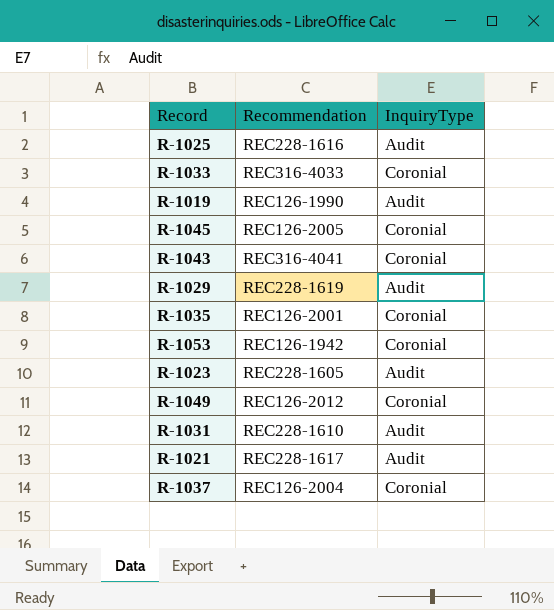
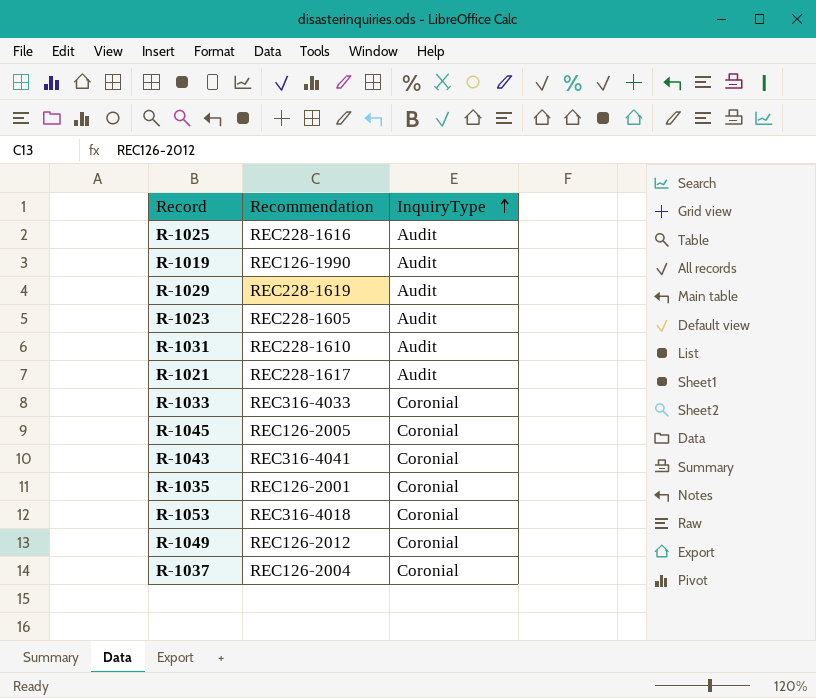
row order: none -> InquiryType ascending
R-1053 | Recommendation: REC126-1942 -> REC316-4018

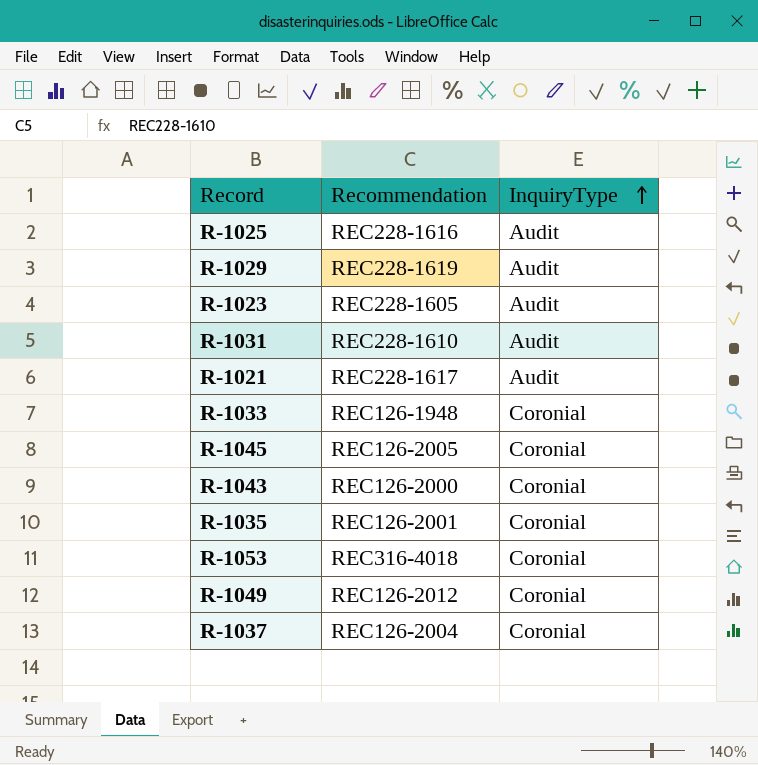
row R-1019: REC126-1990 | Audit -> none
R-1033 | Recommendation: REC316-4033 -> REC126-1948
R-1043 | Recommendation: REC316-4041 -> REC126-2000

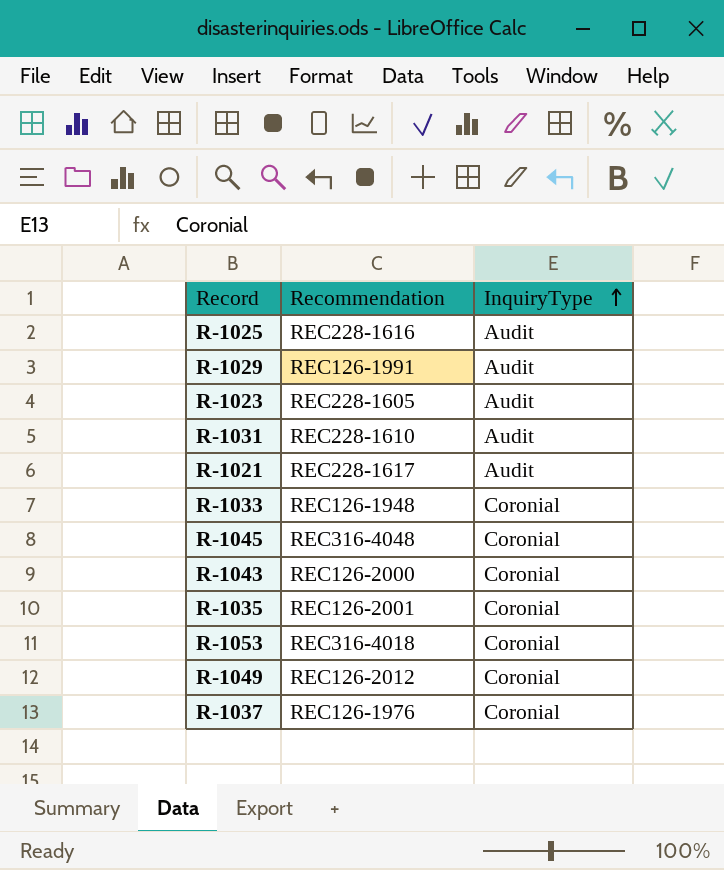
R-1029 | Recommendation: REC228-1619 -> REC126-1991
R-1045 | Recommendation: REC126-2005 -> REC316-4048
R-1037 | Recommendation: REC126-2004 -> REC126-1976

